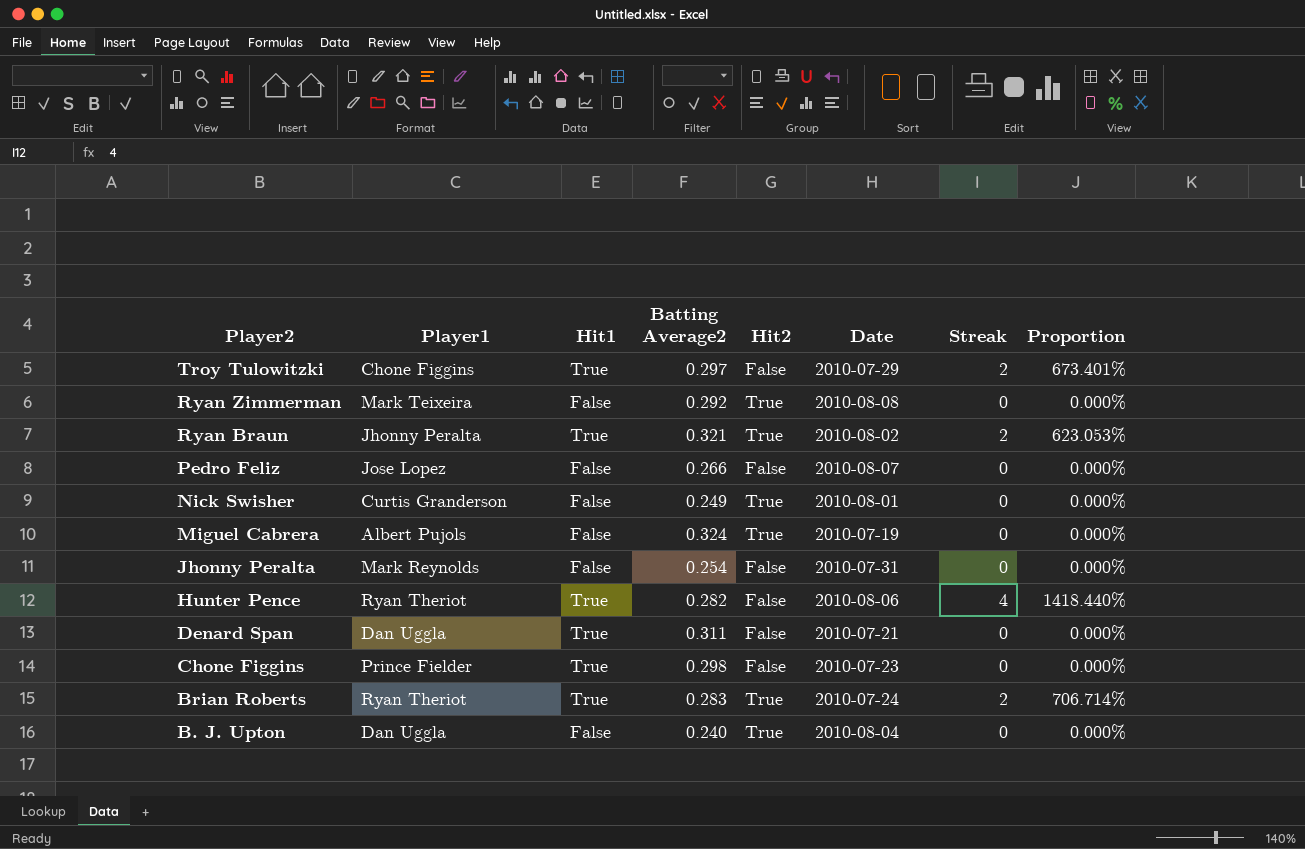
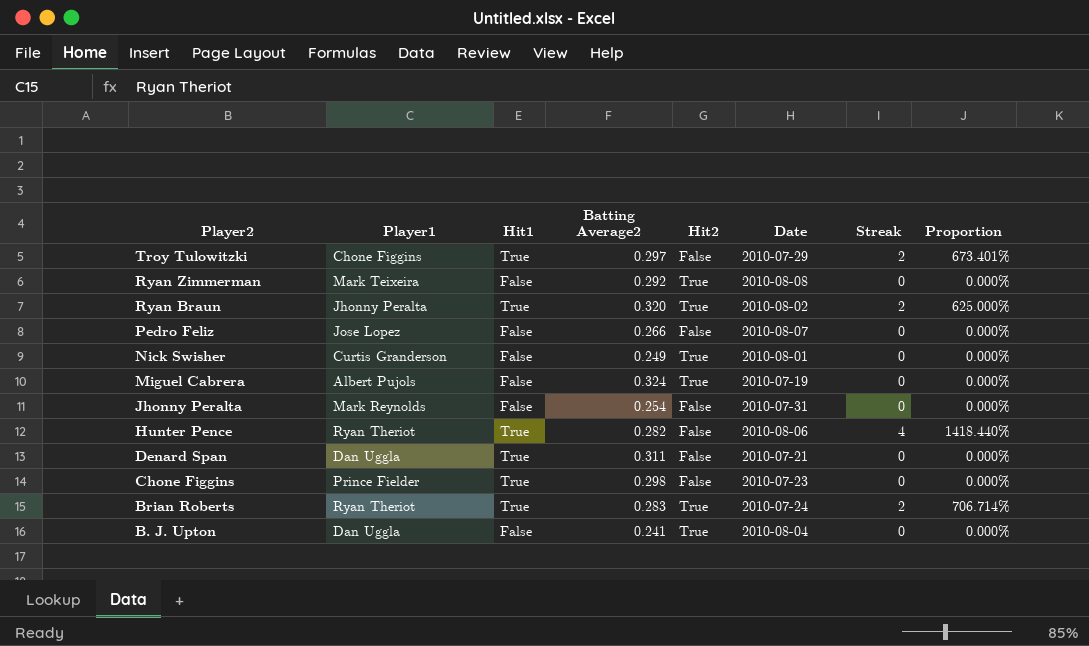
Ryan Braun | Batting Average2: 0.321 -> 0.320
Ryan Braun | Proportion: 623.053% -> 625.000%
B. J. Upton | Batting Average2: 0.240 -> 0.241

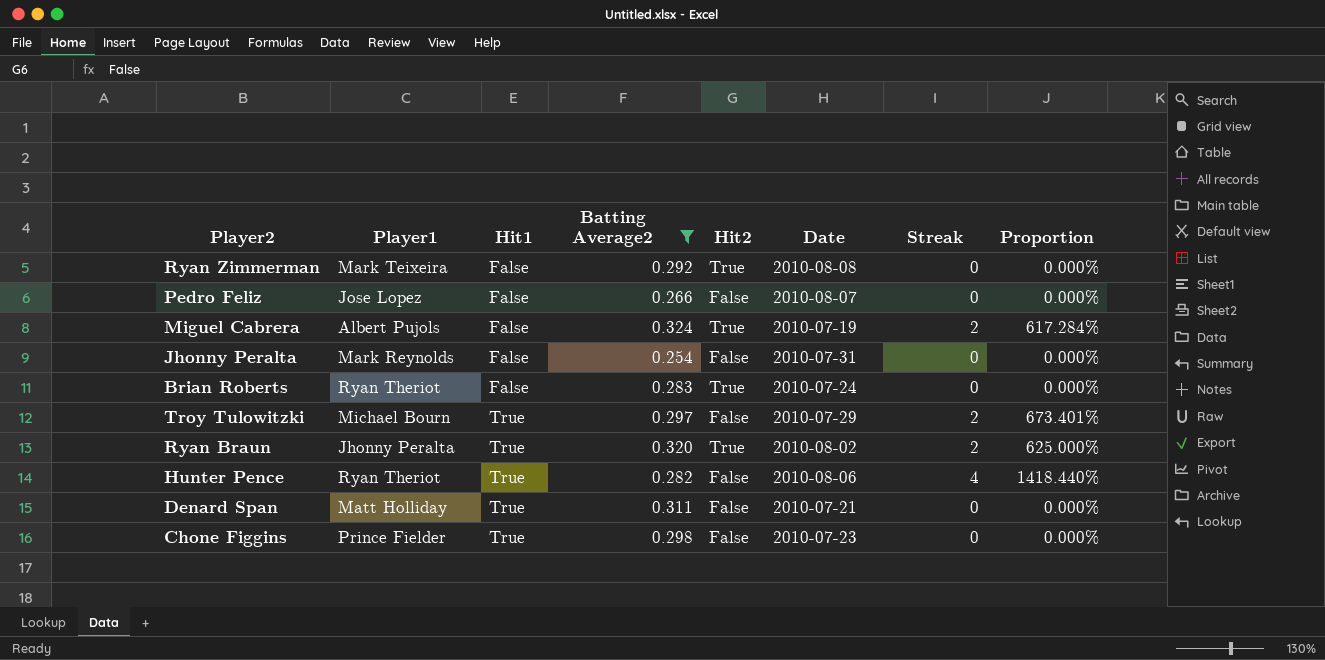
filter: none -> Batting Average2 >= 0.254
row order: Player2 descending -> Hit1 ascending
Miguel Cabrera | Streak: 0 -> 2
Miguel Cabrera | Proportion: 0.000% -> 617.284%
Brian Roberts | Hit1: True -> False
Brian Roberts | Streak: 2 -> 0
Brian Roberts | Proportion: 706.714% -> 0.000%
Troy Tulowitzki | Player1: Chone Figgins -> Michael Bourn
Denard Span | Player1: Dan Uggla -> Matt Holliday

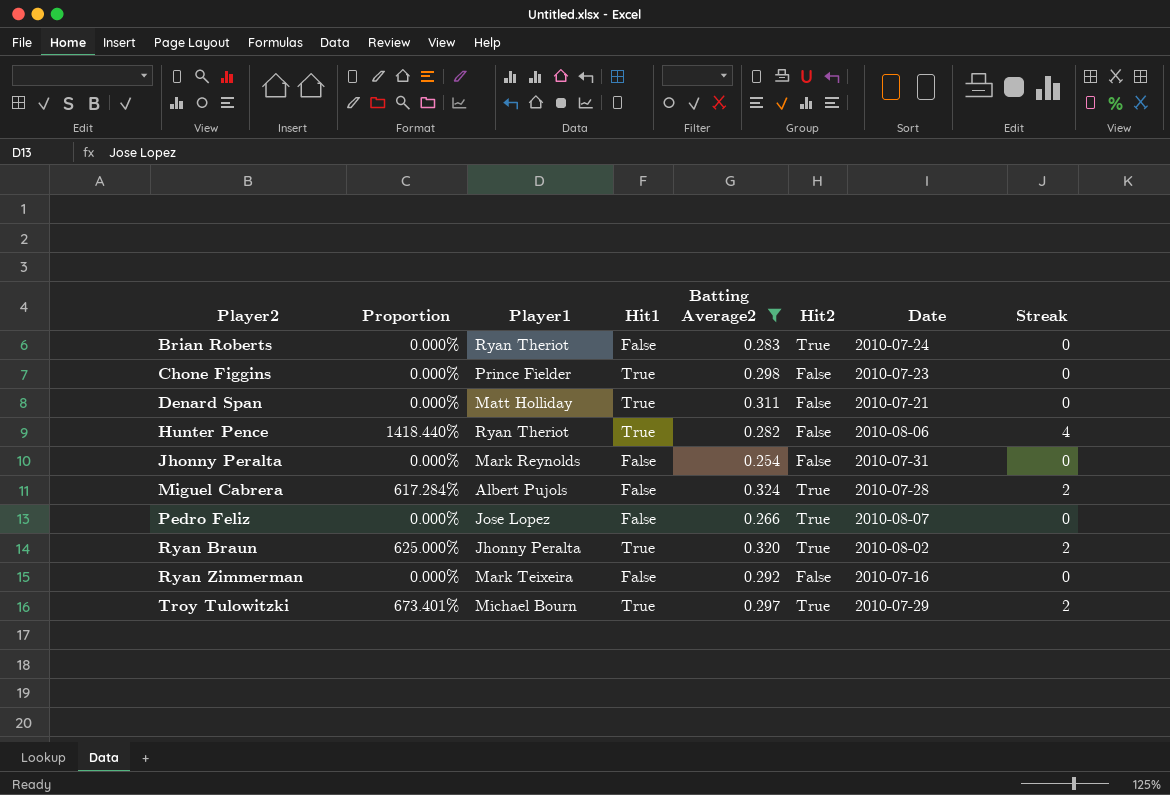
row order: Hit1 ascending -> Player2 ascending
column Proportion | position: 8 -> 2
Miguel Cabrera | Date: 2010-07-19 -> 2010-07-28
Pedro Feliz | Hit2: False -> True
Ryan Zimmerman | Hit2: True -> False
Ryan Zimmerman | Date: 2010-08-08 -> 2010-07-16
Troy Tulowitzki | Hit2: False -> True

